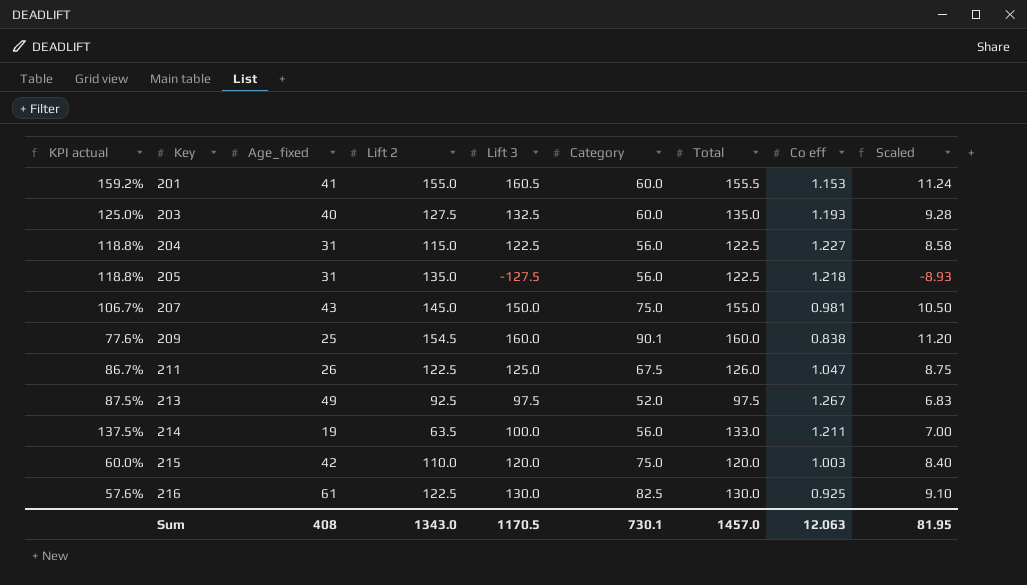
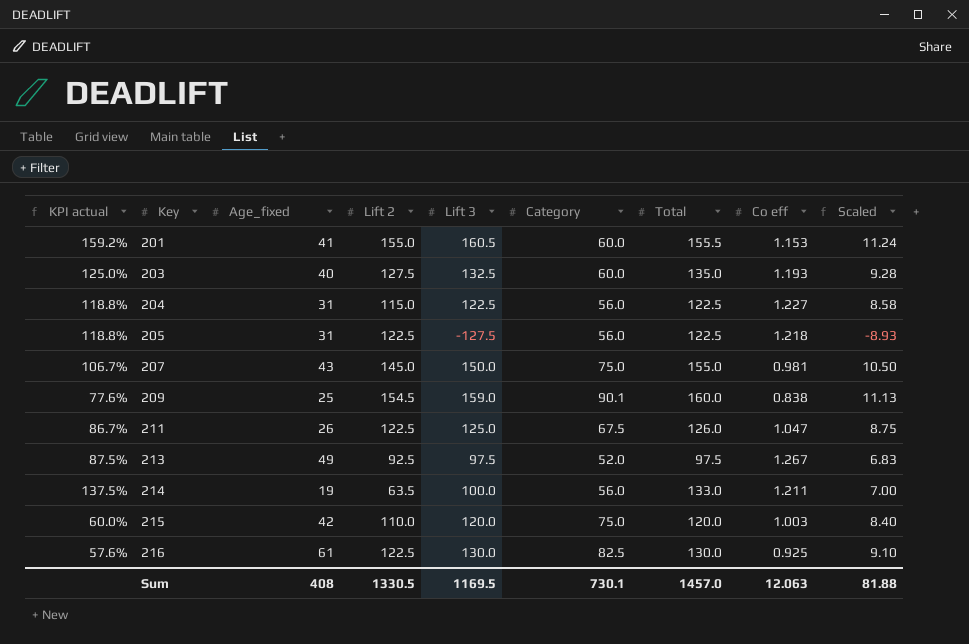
205 | Lift 2: 135.0 -> 122.5
209 | Lift 3: 160.0 -> 159.0
209 | Scaled: 11.20 -> 11.13
Sum | Lift 2: 1343.0 -> 1330.5
Sum | Lift 3: 1170.5 -> 1169.5
Sum | Scaled: 81.95 -> 81.88

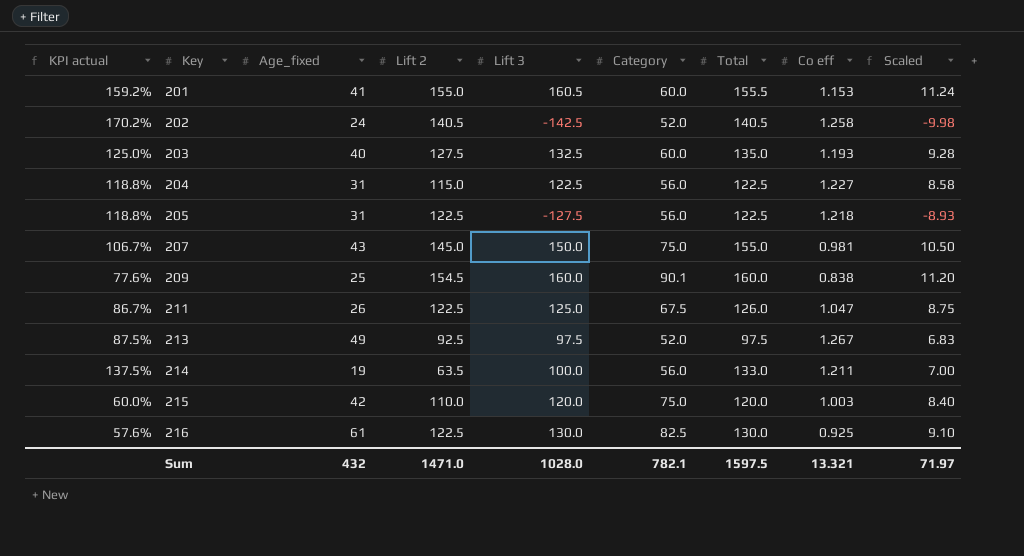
row 202: none -> 170.2% | 24 | 140.5 | -142.5 | 52.0 | 140.5 | 1.258 | -9.98
209 | Lift 3: 159.0 -> 160.0
209 | Scaled: 11.13 -> 11.20
Sum | Age_fixed: 408 -> 432
Sum | Lift 2: 1330.5 -> 1471.0
Sum | Lift 3: 1169.5 -> 1028.0
Sum | Category: 730.1 -> 782.1
Sum | Total: 1457.0 -> 1597.5
Sum | Co eff: 12.063 -> 13.321
Sum | Scaled: 81.88 -> 71.97

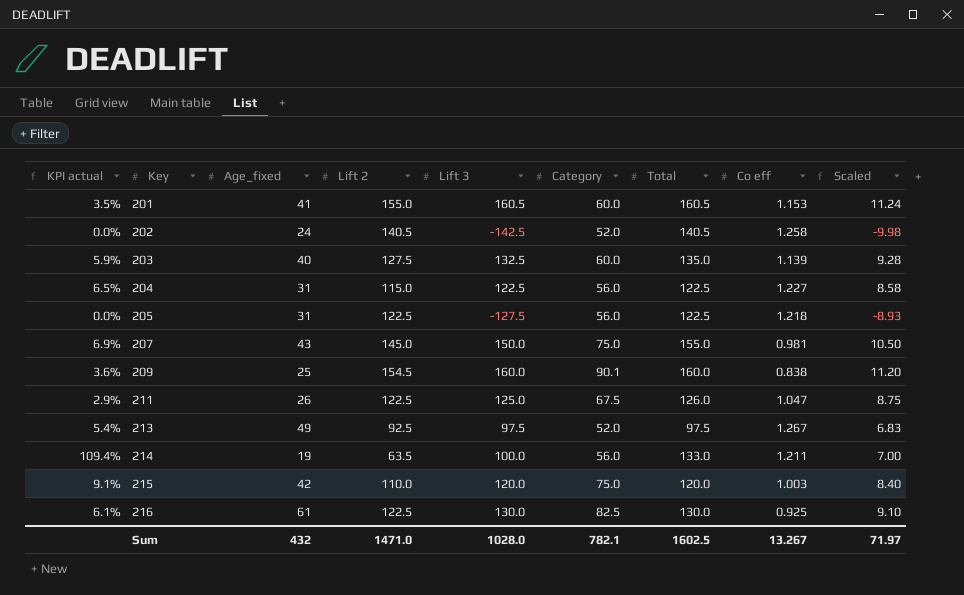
column KPI actual | formula: ([Total] - [Category]) / [Category] -> ([Total] - [Lift 2]) / [Lift 2]
201 | Total: 155.5 -> 160.5
203 | Co eff: 1.193 -> 1.139
Sum | Total: 1597.5 -> 1602.5
Sum | Co eff: 13.321 -> 13.267

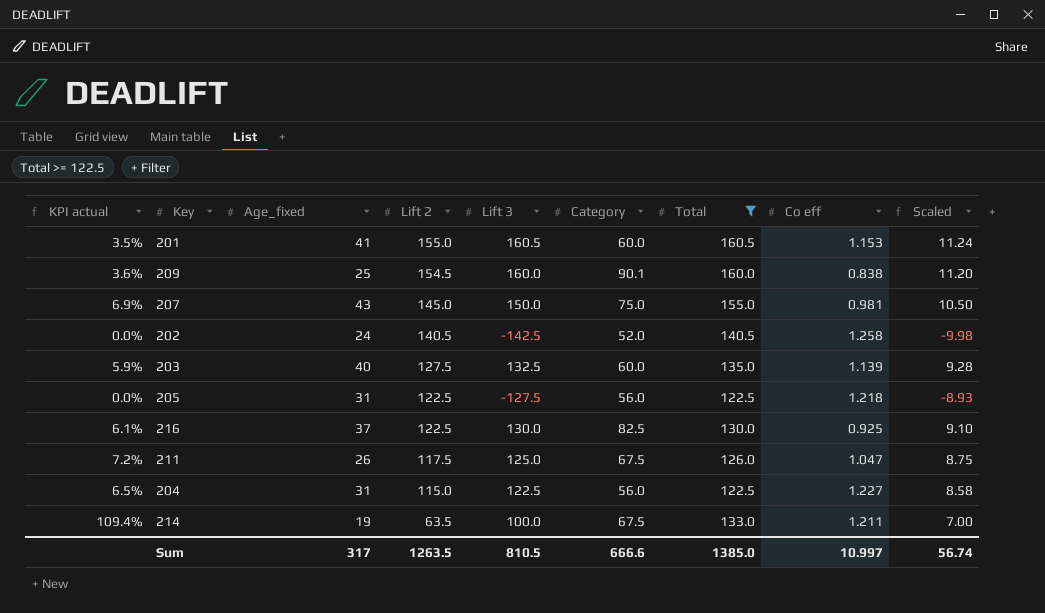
filter: none -> Total >= 122.5
row order: Key ascending -> Lift 2 descending
216 | Age_fixed: 61 -> 37
211 | KPI actual: 2.9% -> 7.2%
211 | Lift 2: 122.5 -> 117.5
214 | Category: 56.0 -> 67.5
Sum | Age_fixed: 432 -> 317
Sum | Lift 2: 1471.0 -> 1263.5
Sum | Lift 3: 1028.0 -> 810.5
Sum | Category: 782.1 -> 666.6
Sum | Total: 1602.5 -> 1385.0
Sum | Co eff: 13.267 -> 10.997
Sum | Scaled: 71.97 -> 56.74

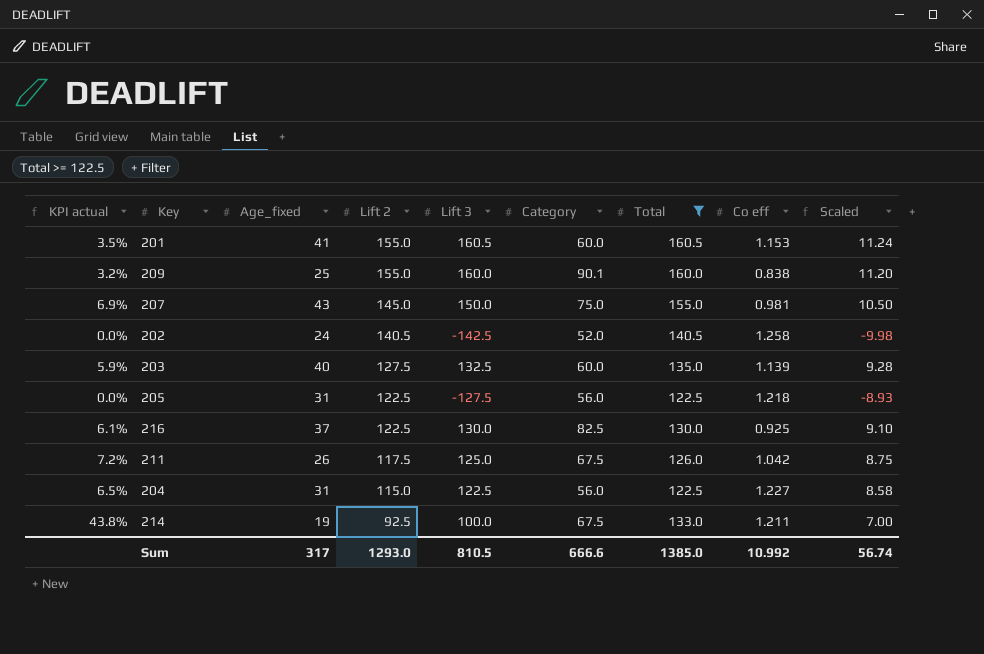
209 | KPI actual: 3.6% -> 3.2%
209 | Lift 2: 154.5 -> 155.0
211 | Co eff: 1.047 -> 1.042
214 | KPI actual: 109.4% -> 43.8%
214 | Lift 2: 63.5 -> 92.5
Sum | Lift 2: 1263.5 -> 1293.0
Sum | Co eff: 10.997 -> 10.992

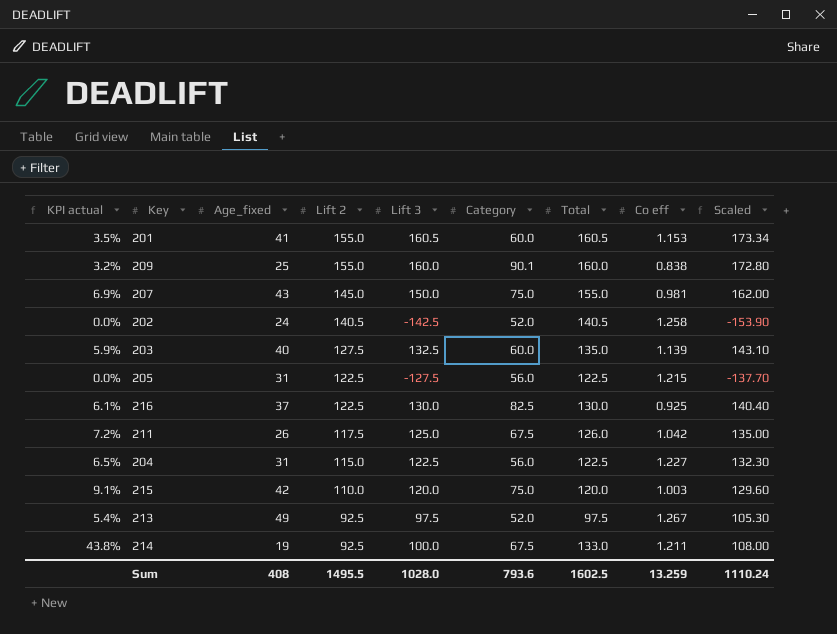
filter: Total >= 122.5 -> none
column Scaled | formula: [Lift 3] * 0.07 -> [Lift 3] * 1.08
205 | Co eff: 1.218 -> 1.215
Sum | Age_fixed: 317 -> 408
Sum | Lift 2: 1293.0 -> 1495.5
Sum | Lift 3: 810.5 -> 1028.0
Sum | Category: 666.6 -> 793.6
Sum | Total: 1385.0 -> 1602.5
Sum | Co eff: 10.992 -> 13.259
Sum | Scaled: 56.74 -> 1110.24

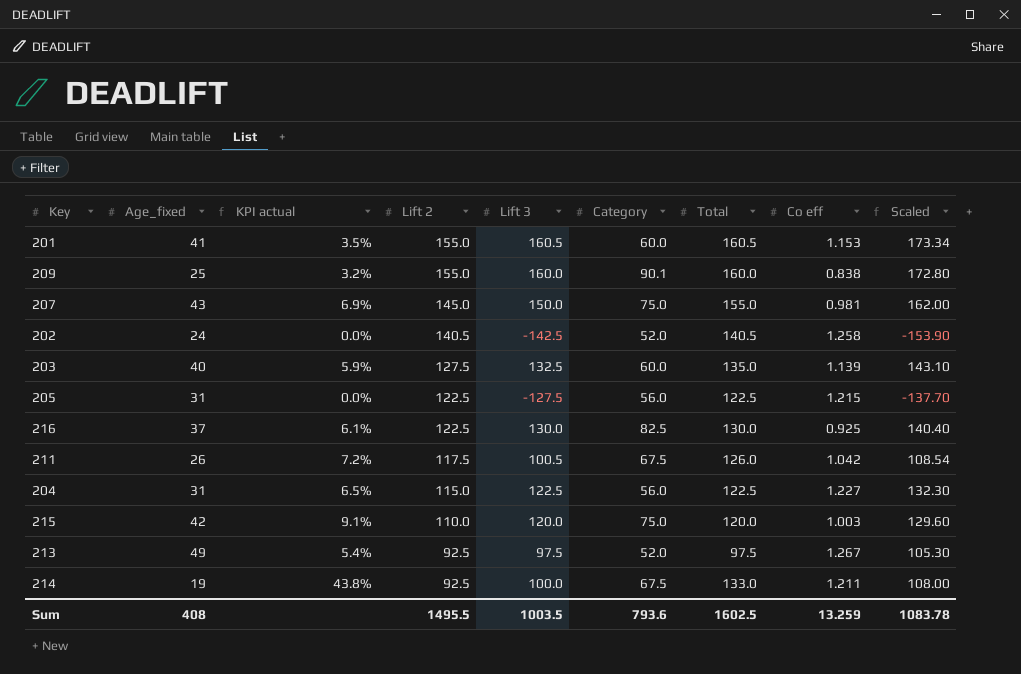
column KPI actual | position: 1 -> 3
211 | Lift 3: 125.0 -> 100.5
211 | Scaled: 135.00 -> 108.54
Sum | Lift 3: 1028.0 -> 1003.5
Sum | Scaled: 1110.24 -> 1083.78

